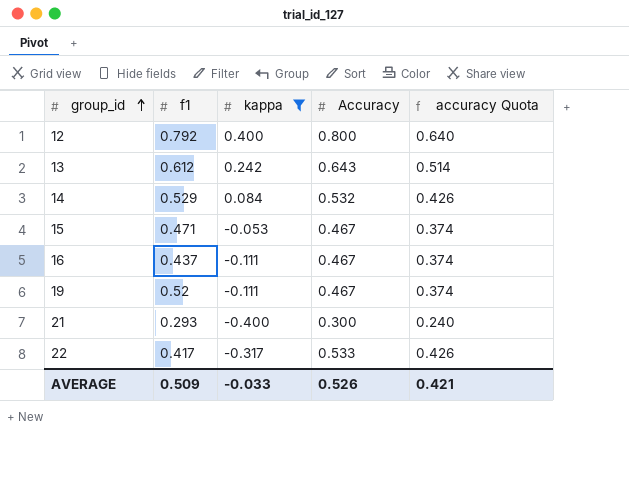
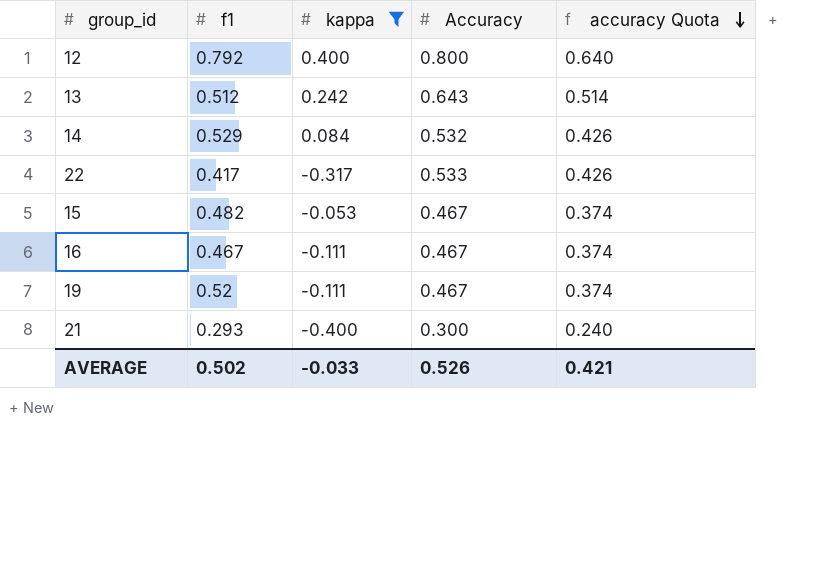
row order: group_id ascending -> accuracy Quota descending
13 | f1: 0.612 -> 0.512
15 | f1: 0.471 -> 0.482
16 | f1: 0.437 -> 0.467
AVERAGE | f1: 0.509 -> 0.502

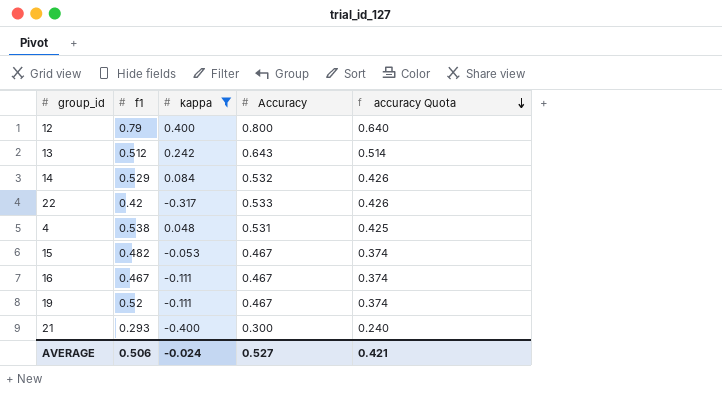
12 | f1: 0.792 -> 0.79
22 | f1: 0.417 -> 0.42
row 4: none -> 0.538 | 0.048 | 0.531 | 0.425
AVERAGE | f1: 0.502 -> 0.506
AVERAGE | kappa: -0.033 -> -0.024
AVERAGE | Accuracy: 0.526 -> 0.527

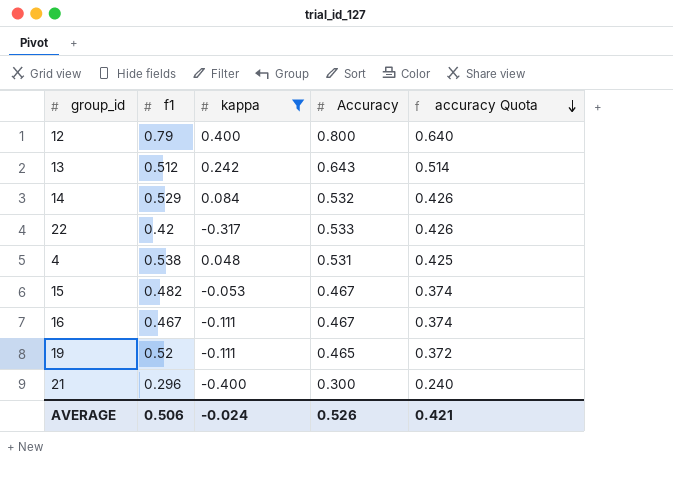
19 | Accuracy: 0.467 -> 0.465
19 | accuracy Quota: 0.374 -> 0.372
21 | f1: 0.293 -> 0.296
AVERAGE | Accuracy: 0.527 -> 0.526

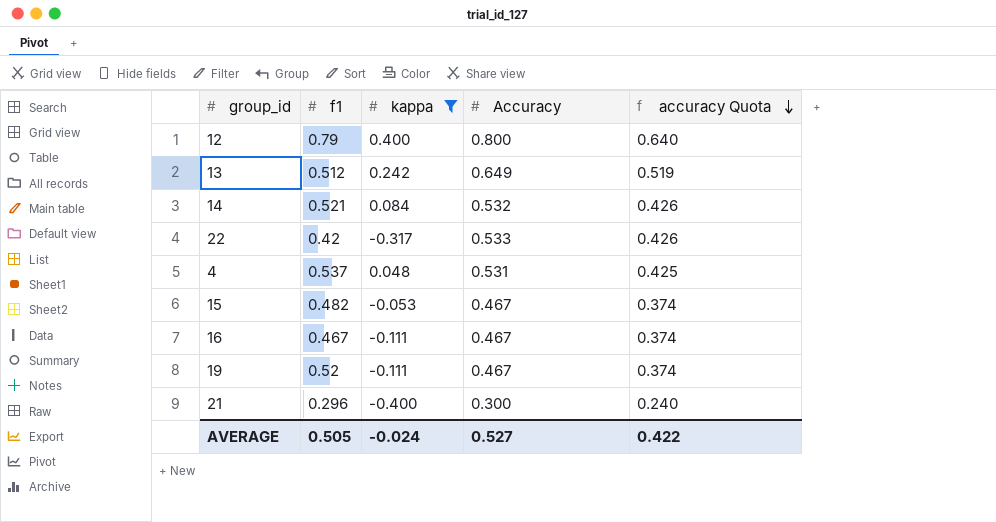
13 | Accuracy: 0.643 -> 0.649
13 | accuracy Quota: 0.514 -> 0.519
14 | f1: 0.529 -> 0.521
4 | f1: 0.538 -> 0.537
19 | Accuracy: 0.465 -> 0.467
19 | accuracy Quota: 0.372 -> 0.374
AVERAGE | f1: 0.506 -> 0.505
AVERAGE | Accuracy: 0.526 -> 0.527
AVERAGE | accuracy Quota: 0.421 -> 0.422

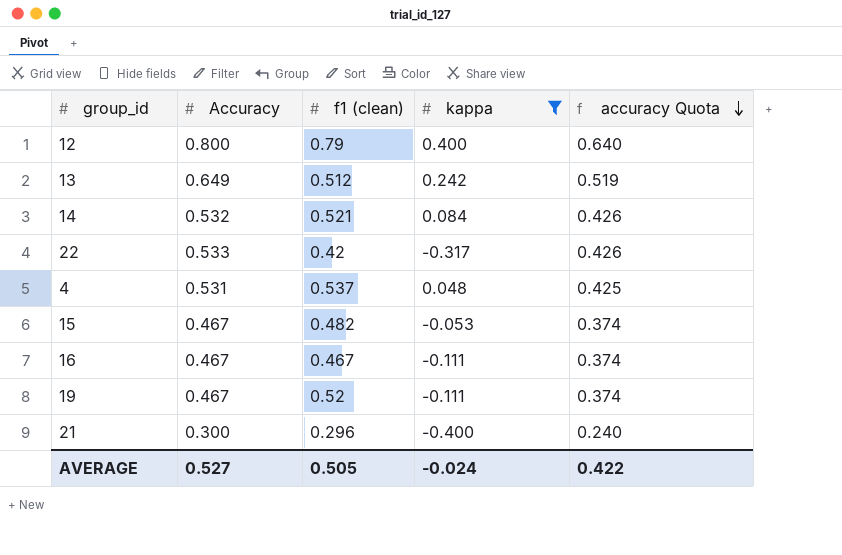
column Accuracy | position: 4 -> 2
column name: f1 -> f1 (clean)

